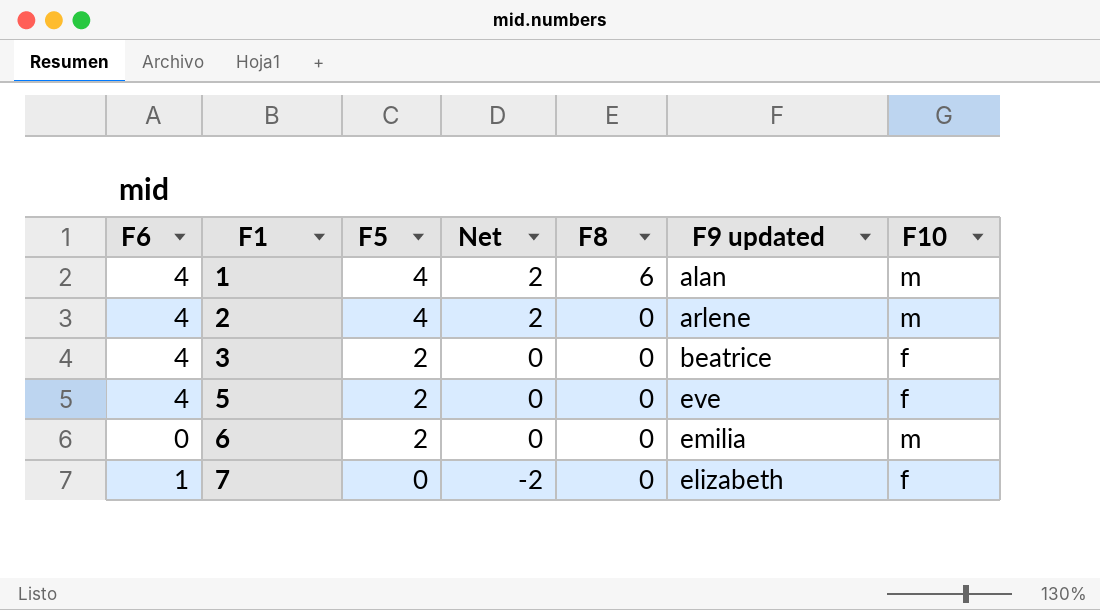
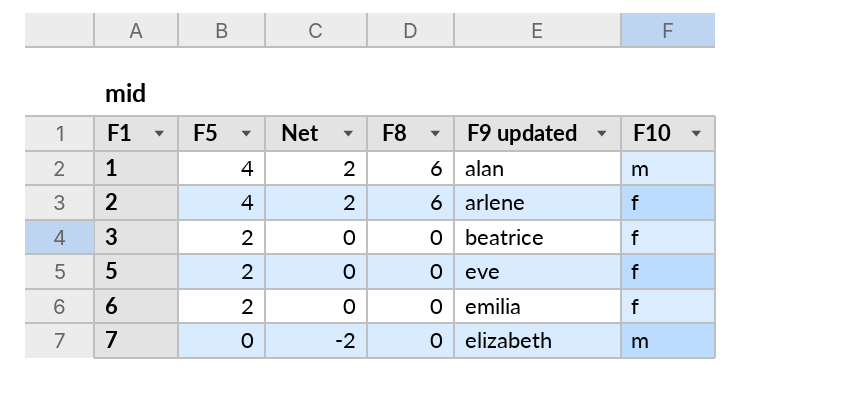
column F6 | position: 1 -> none
2 | F8: 0 -> 6
2 | F10: m -> f
6 | F10: m -> f
7 | F10: f -> m

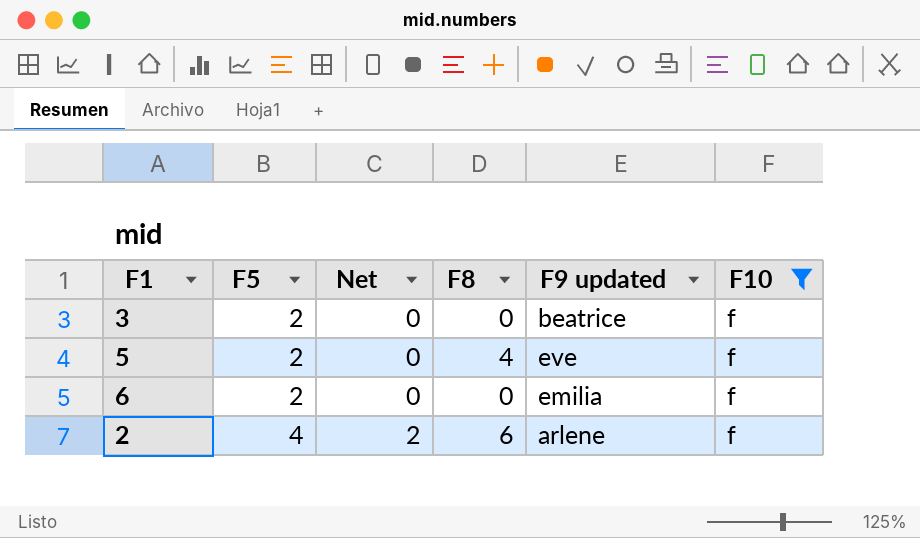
filter: none -> F10 = f
row order: F1 ascending -> F5 ascending
5 | F8: 0 -> 4

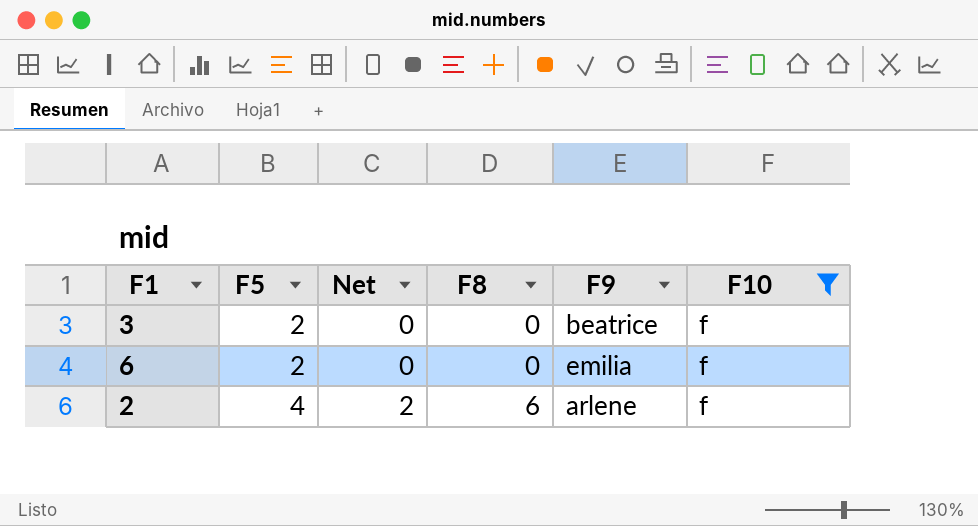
column name: F9 updated -> F9
row 5: 2 | 0 | 4 | eve | f -> none

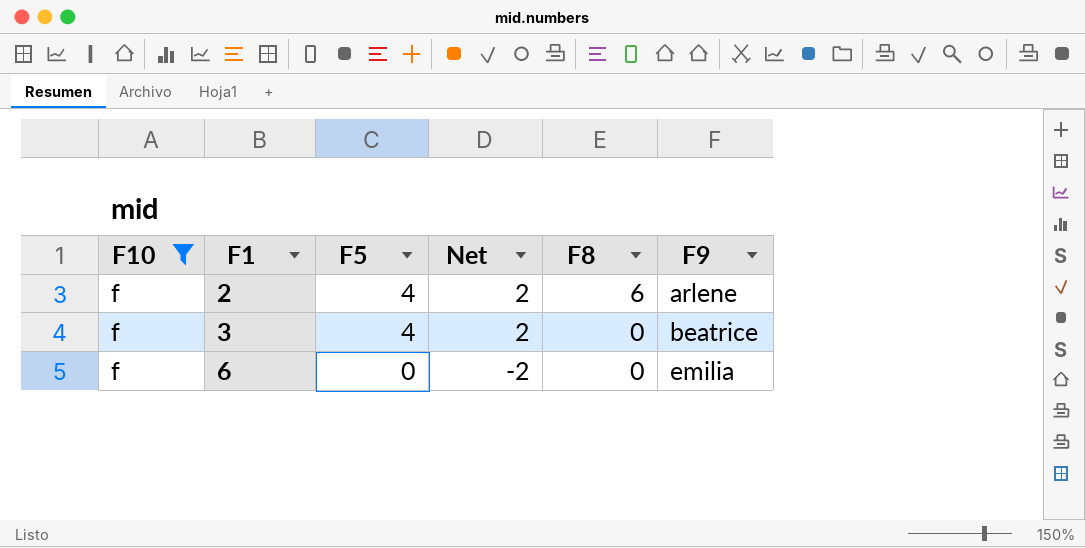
row order: F5 ascending -> F1 ascending
column F10 | position: 6 -> 1
3 | F5: 2 -> 4
3 | Net: 0 -> 2
6 | F5: 2 -> 0
6 | Net: 0 -> -2

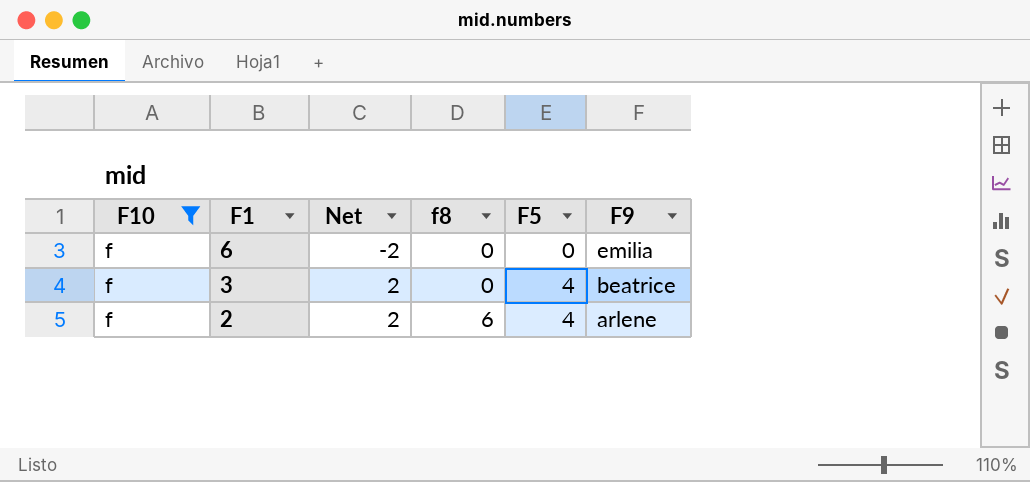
row order: F1 ascending -> F1 descending
column name: F8 -> f8
column F5 | position: 3 -> 5

